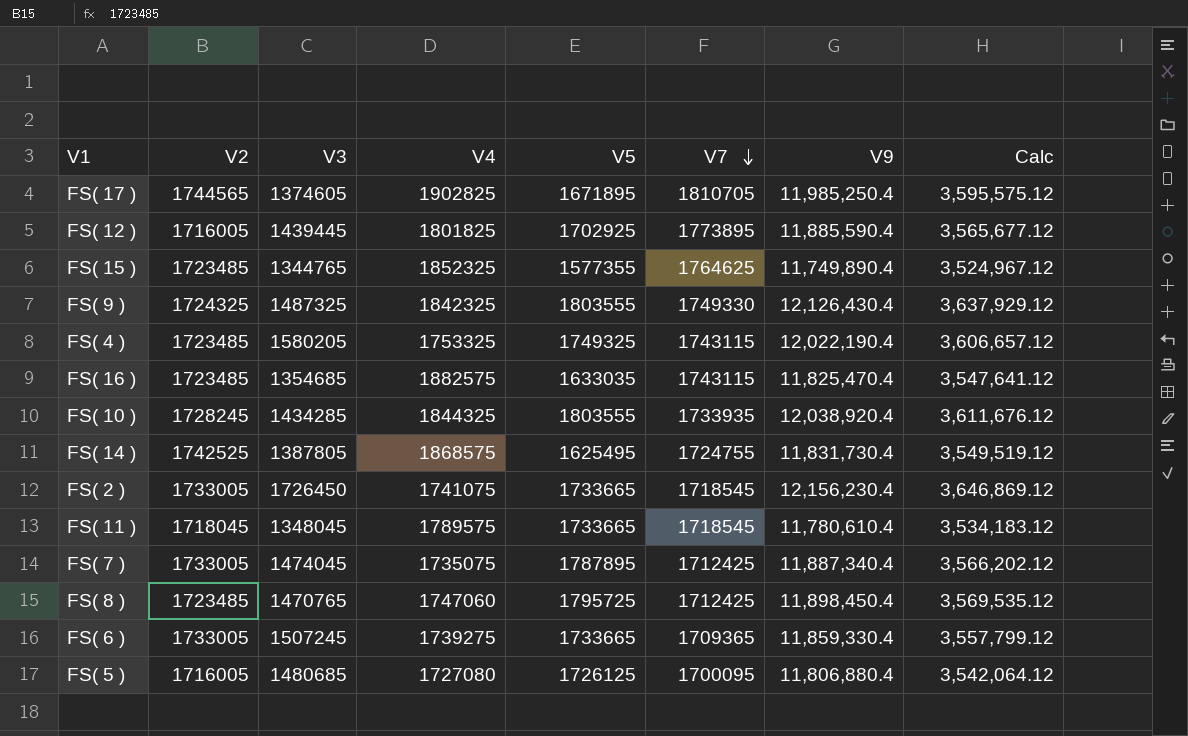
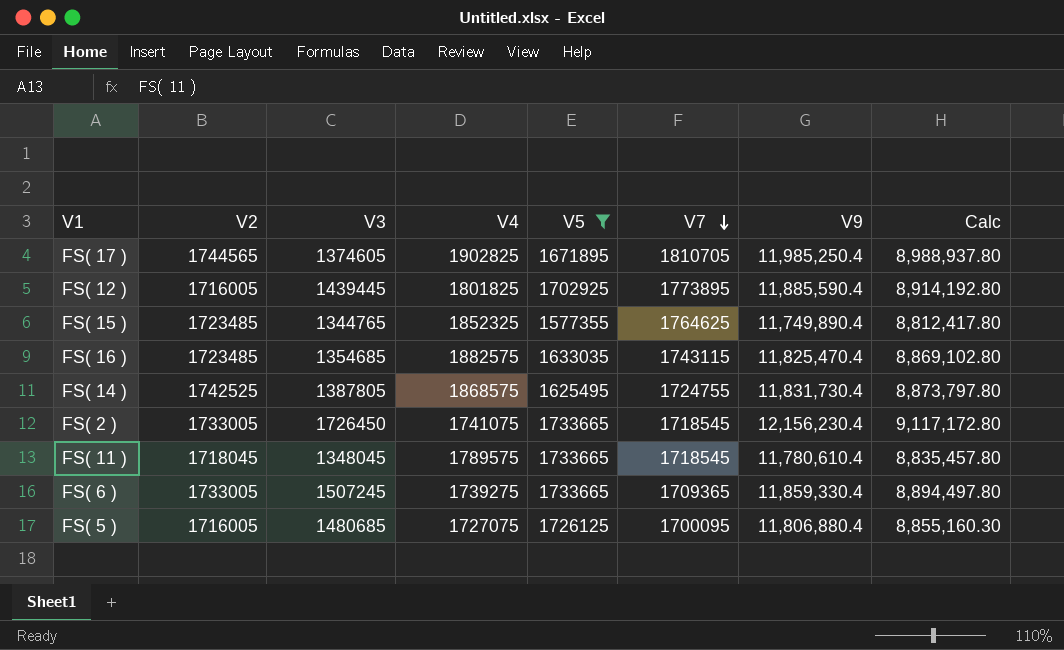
filter: none -> V5 <= 1733665
column Calc | formula: [V9] * 0.3 -> [V9] * 0.75
FS( 5 ) | V4: 1727080 -> 1727075

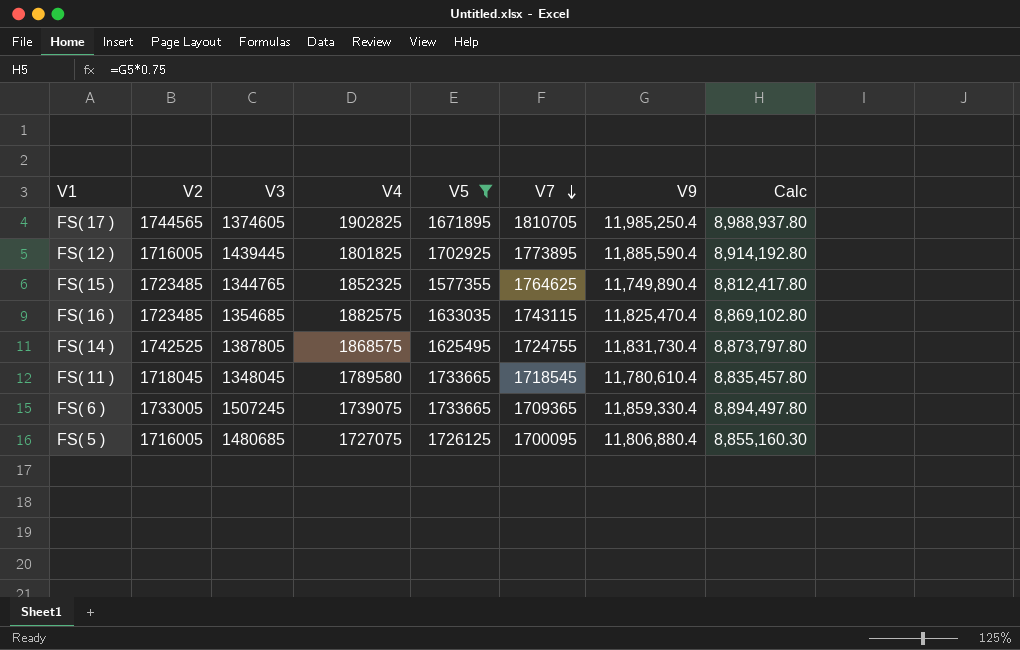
row FS( 2 ): 1733005 | 1726450 | 1741075 | 1733665 | 1718545 | 12,156,230.4 | 9,117,172.80 -> none
FS( 11 ) | V4: 1789575 -> 1789580
FS( 6 ) | V4: 1739275 -> 1739075

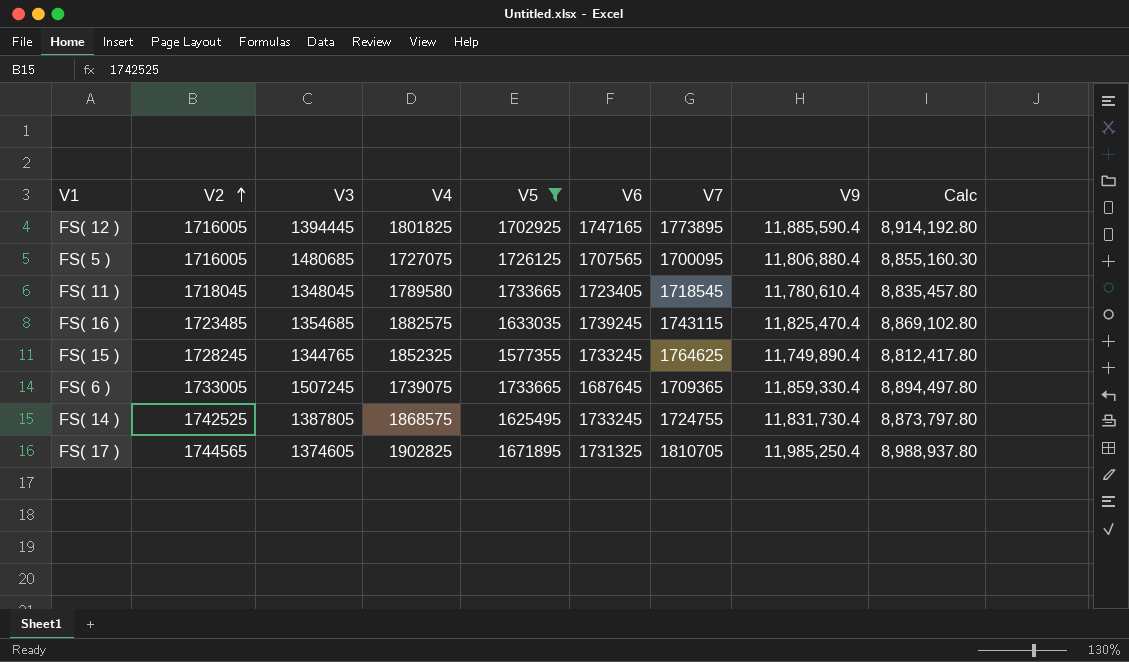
row order: V7 descending -> V2 ascending
column V6 | position: none -> 6
FS( 12 ) | V3: 1439445 -> 1394445
FS( 15 ) | V2: 1723485 -> 1728245

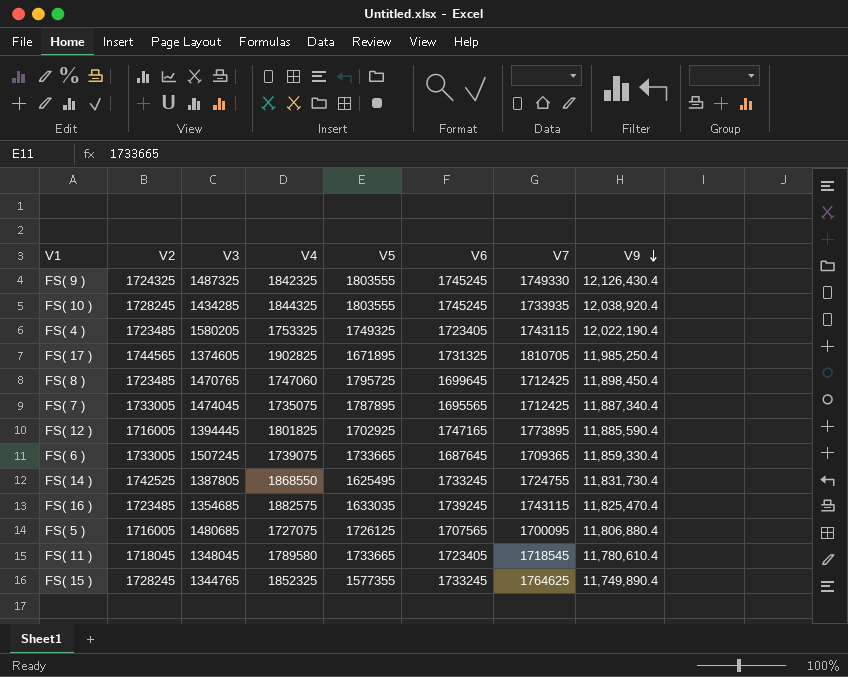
filter: V5 <= 1733665 -> none
row order: V2 ascending -> V9 descending
column Calc | formula: [V9] * 0.75 -> none
FS( 14 ) | V4: 1868575 -> 1868550

